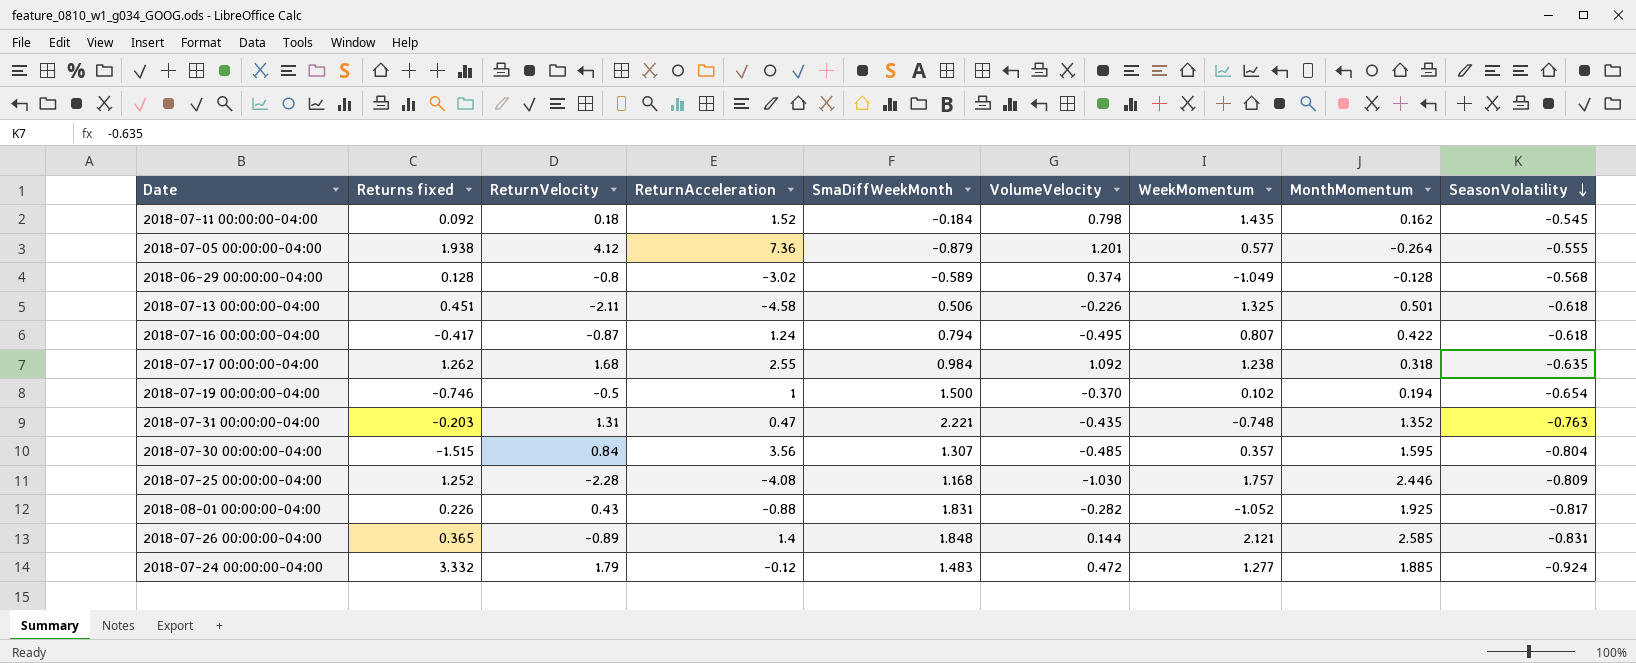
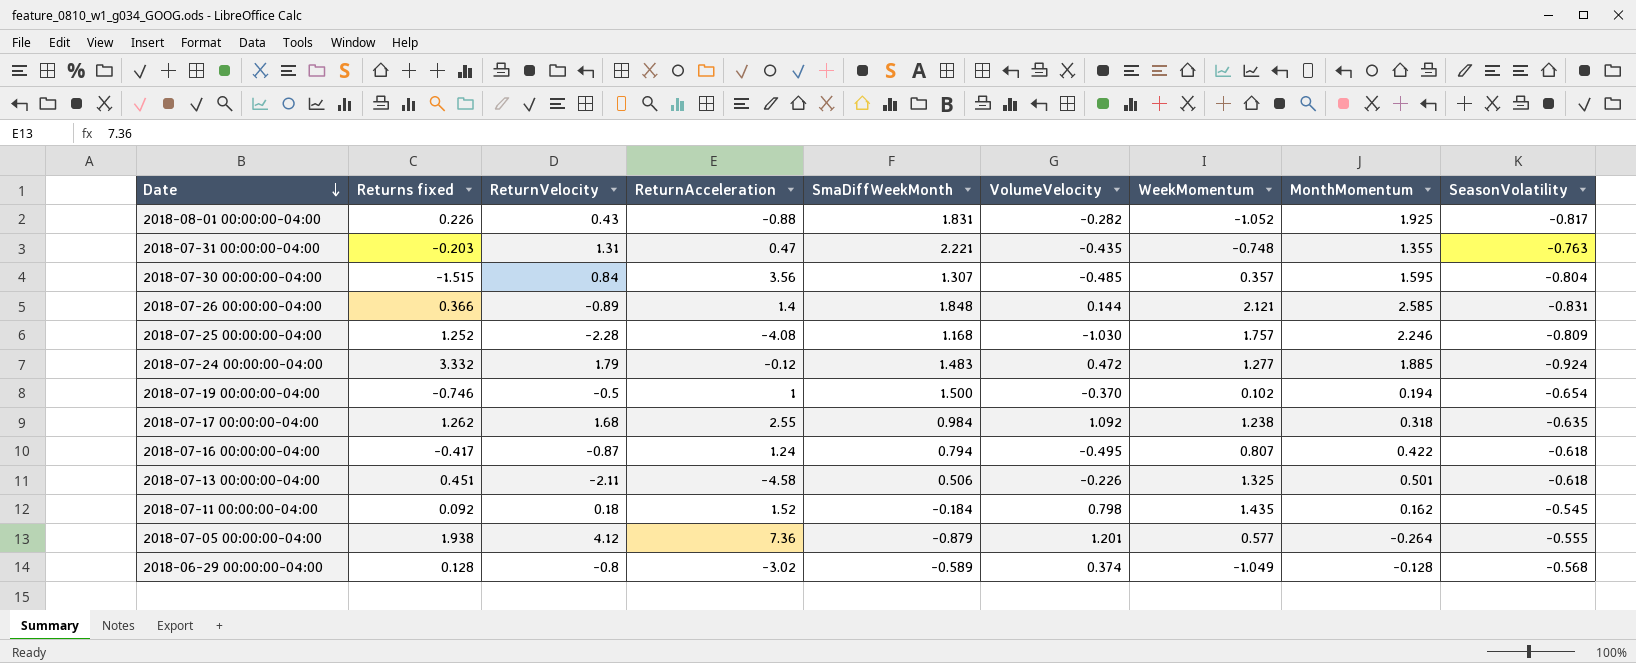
row order: SeasonVolatility descending -> Date descending
2018-07-31 00:00:00-04:00 | MonthMomentum: 1.352 -> 1.355
2018-07-26 00:00:00-04:00 | Returns fixed: 0.365 -> 0.366
2018-07-25 00:00:00-04:00 | MonthMomentum: 2.446 -> 2.246

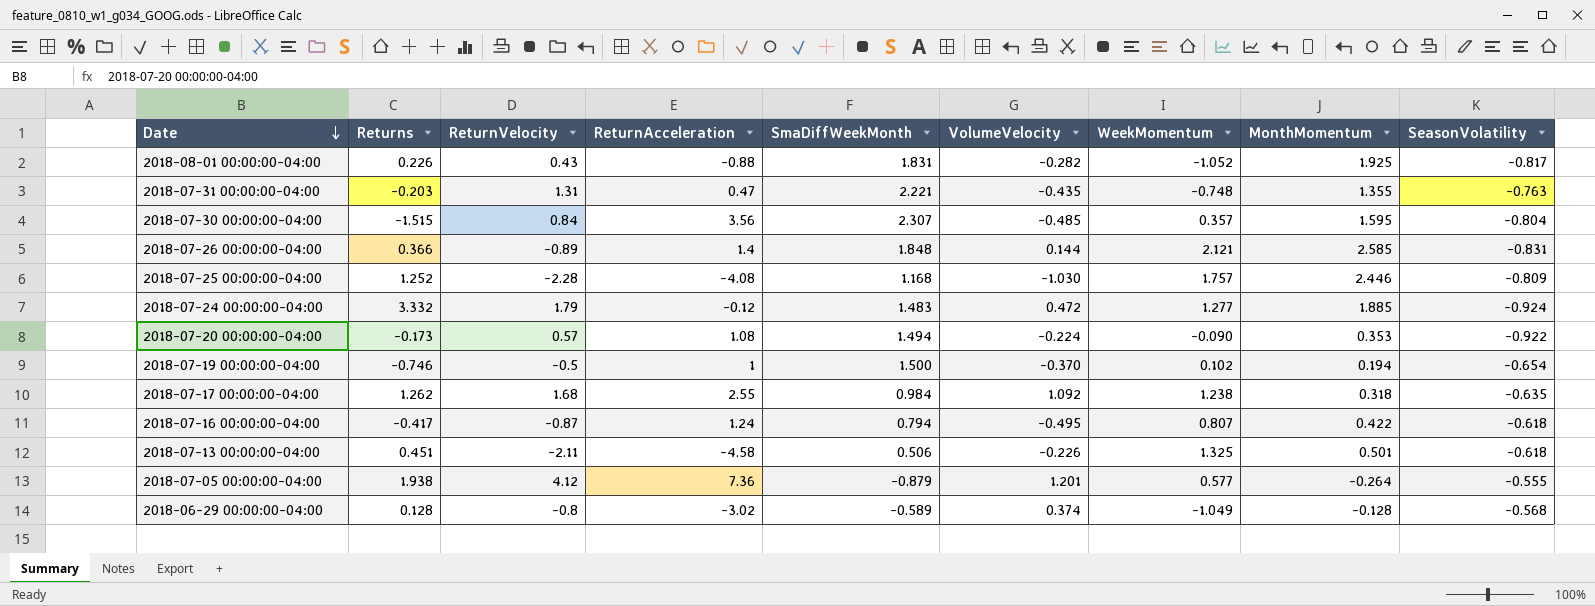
column name: Returns fixed -> Returns
row 2018-07-11 00:00:00-04:00: 0.092 | 0.18 | 1.52 | -0.184 | 0.798 | 1.435 | 0.162 | -0.545 -> none
2018-07-30 00:00:00-04:00 | SmaDiffWeekMonth: 1.307 -> 2.307
2018-07-25 00:00:00-04:00 | MonthMomentum: 2.246 -> 2.446
row 2018-07-20 00:00:00-04:00: none -> -0.173 | 0.57 | 1.08 | 1.494 | -0.224 | -0.090 | 0.353 | -0.922

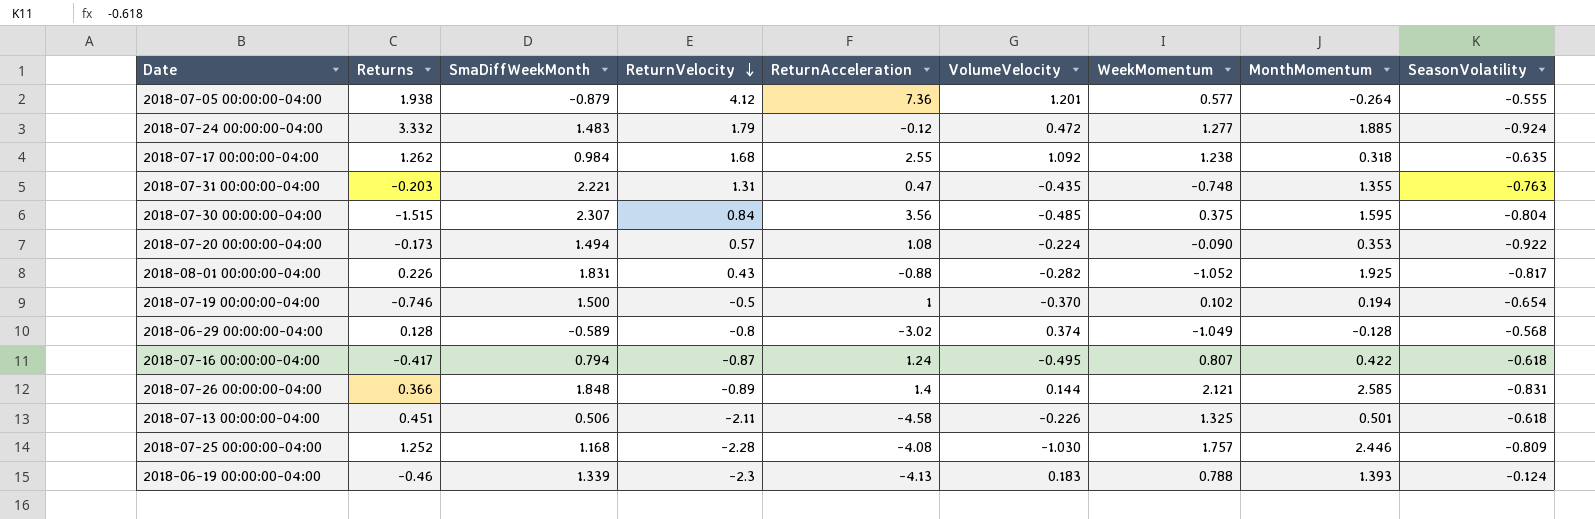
row order: Date descending -> ReturnVelocity descending
column SmaDiffWeekMonth | position: 5 -> 3
2018-07-30 00:00:00-04:00 | WeekMomentum: 0.357 -> 0.375
row 2018-06-19 00:00:00-04:00: none -> -0.46 | 1.339 | -2.3 | -4.13 | 0.183 | 0.788 | 1.393 | -0.124

